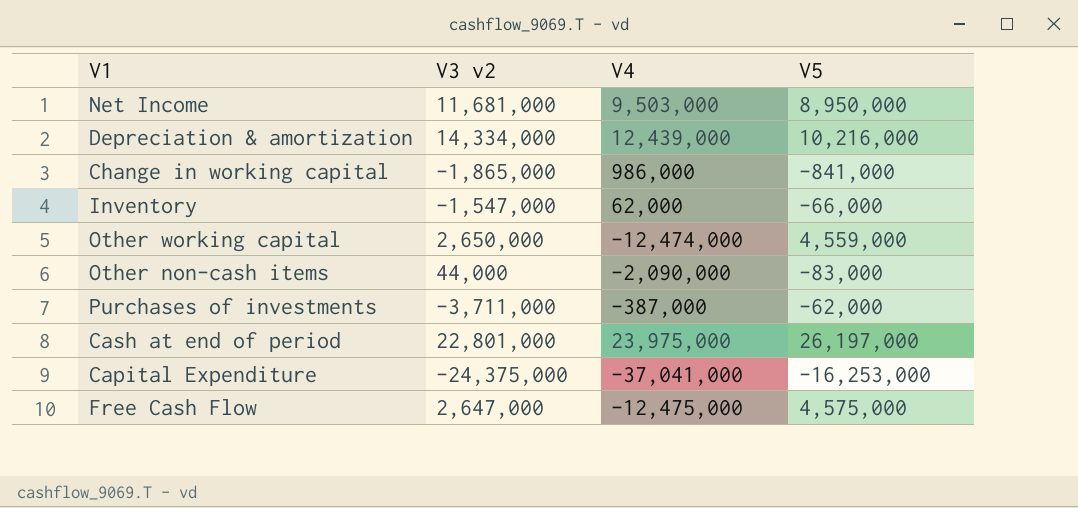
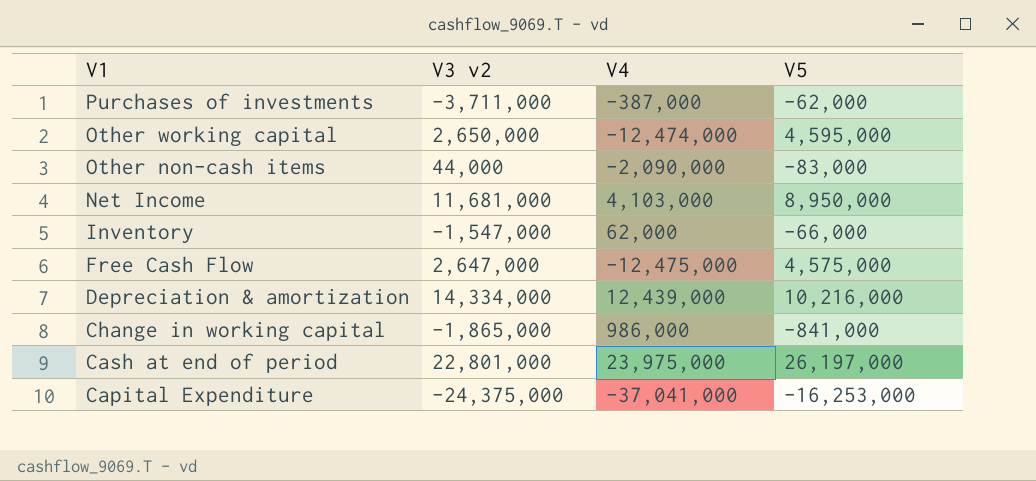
row order: none -> V1 descending
Other working capital | V5: 4,559,000 -> 4,595,000
Net Income | V4: 9,503,000 -> 4,103,000

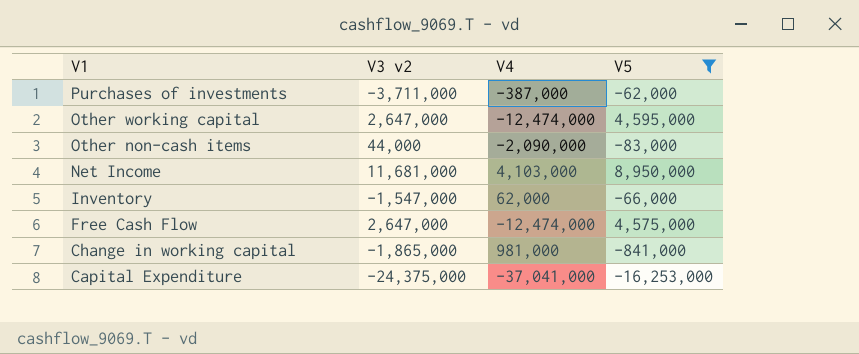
filter: none -> V5 <= 8,950,000
Other working capital | V3 v2: 2,650,000 -> 2,647,000
Free Cash Flow | V4: -12,475,000 -> -12,474,000
Change in working capital | V4: 986,000 -> 981,000

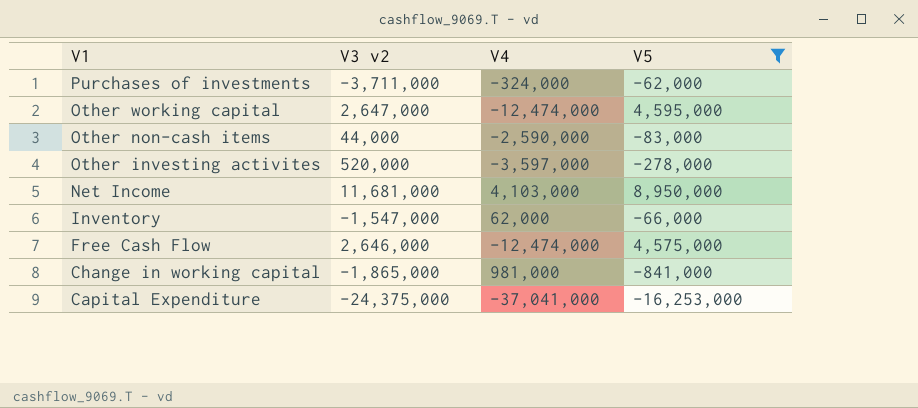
Purchases of investments | V4: -387,000 -> -324,000
Other non-cash items | V4: -2,090,000 -> -2,590,000
row Other investing activites: none -> 520,000 | -3,597,000 | -278,000
Free Cash Flow | V3 v2: 2,647,000 -> 2,646,000

